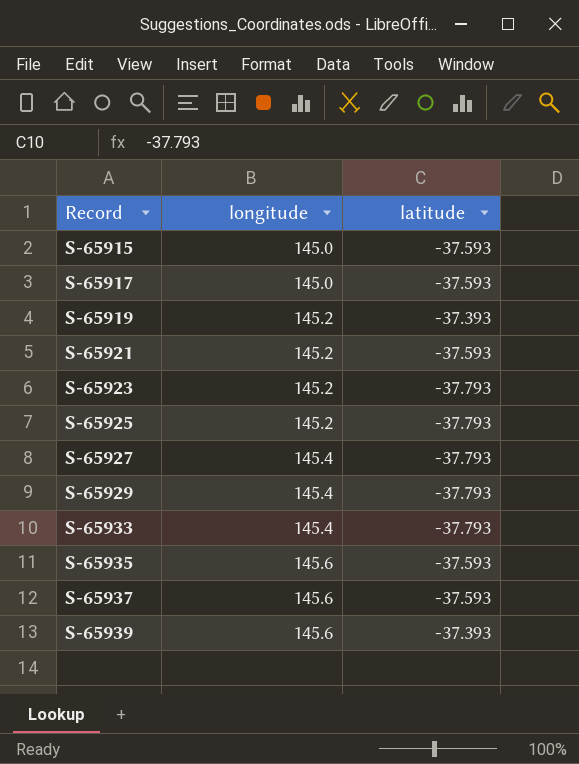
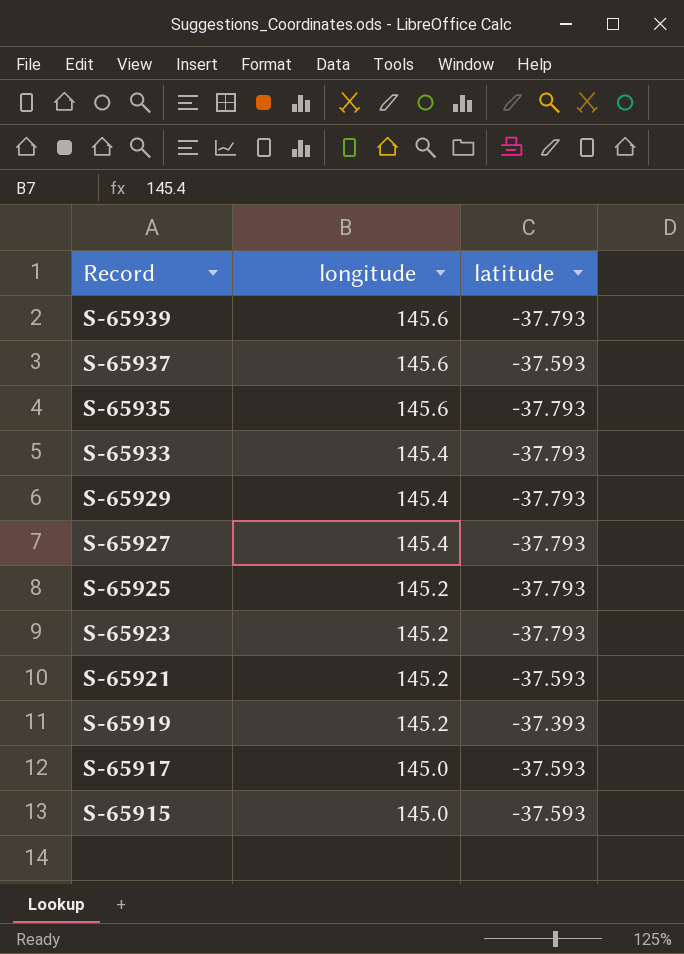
row order: Record ascending -> Record descending
S-65939 | latitude: -37.393 -> -37.793
S-65935 | latitude: -37.593 -> -37.793

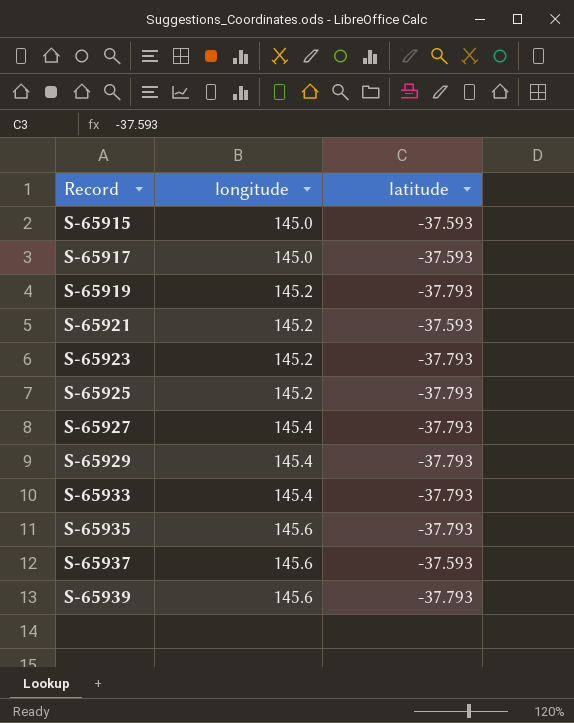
row order: Record descending -> Record ascending
S-65919 | latitude: -37.393 -> -37.793

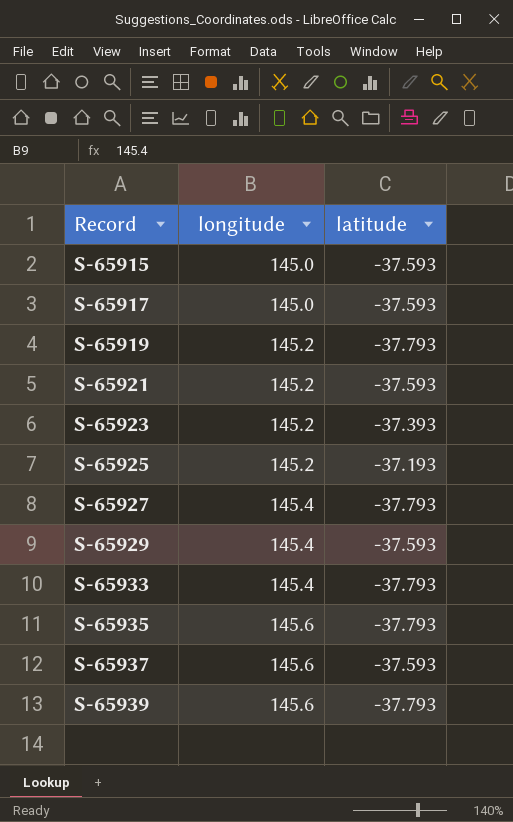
S-65923 | latitude: -37.793 -> -37.393
S-65925 | latitude: -37.793 -> -37.193
S-65929 | latitude: -37.793 -> -37.593

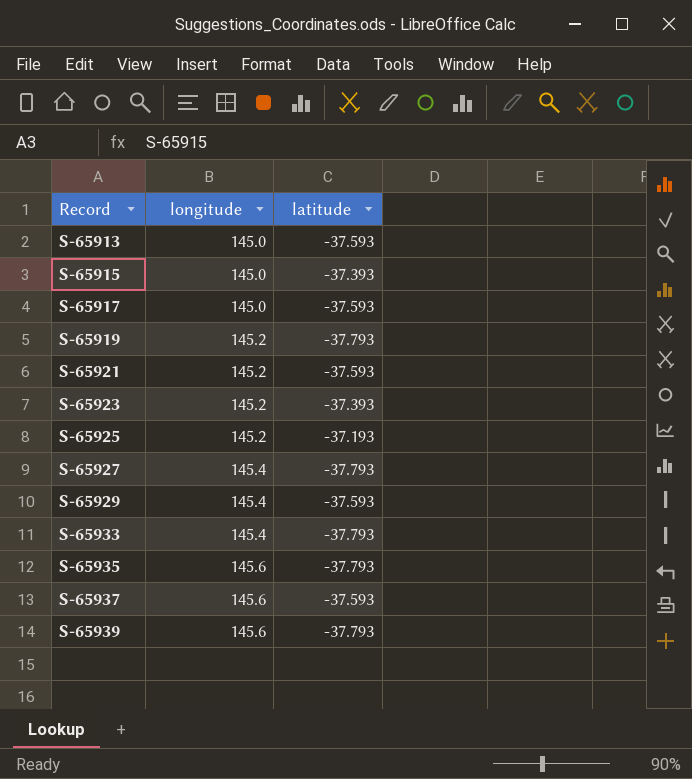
row S-65913: none -> 145.0 | -37.593
S-65915 | latitude: -37.593 -> -37.393

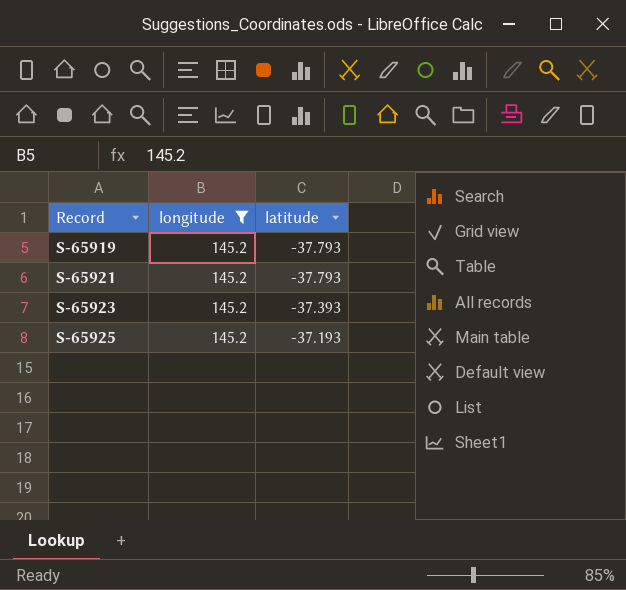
filter: none -> longitude = 145.2
S-65921 | latitude: -37.593 -> -37.793

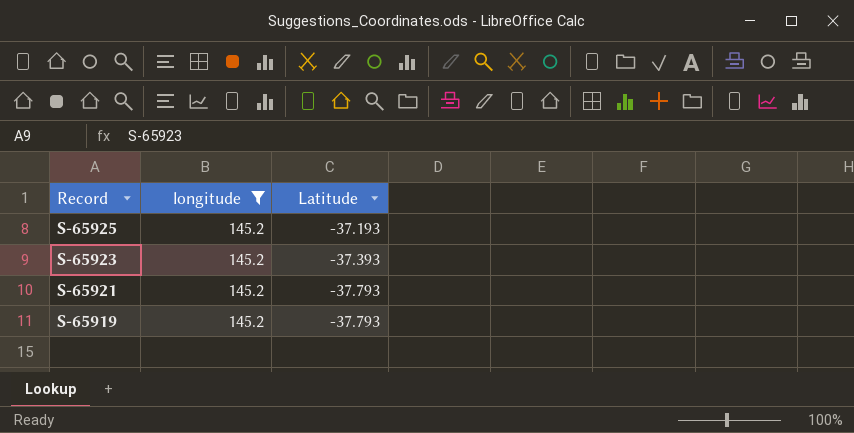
row order: Record ascending -> Record descending
column name: latitude -> Latitude

